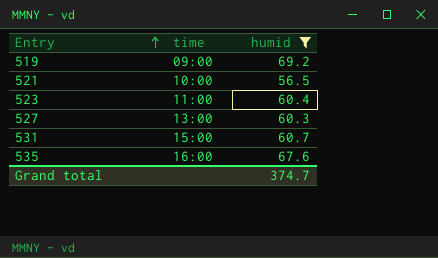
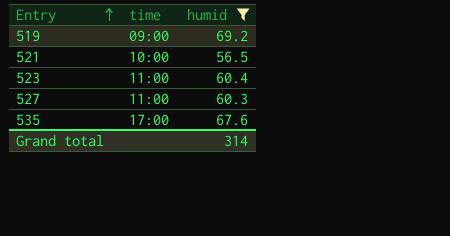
row 531: 15:00 | 60.7 -> none
527 | time: 13:00 -> 11:00
535 | time: 16:00 -> 17:00
Grand total | humid: 374.7 -> 314

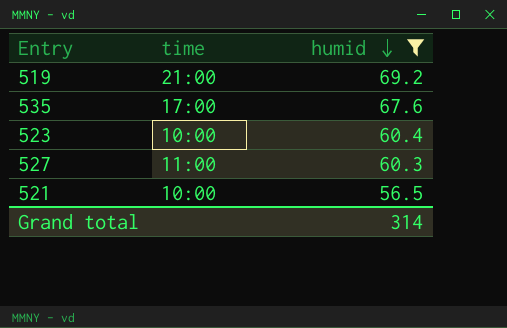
row order: Entry ascending -> humid descending
519 | time: 09:00 -> 21:00
523 | time: 11:00 -> 10:00

